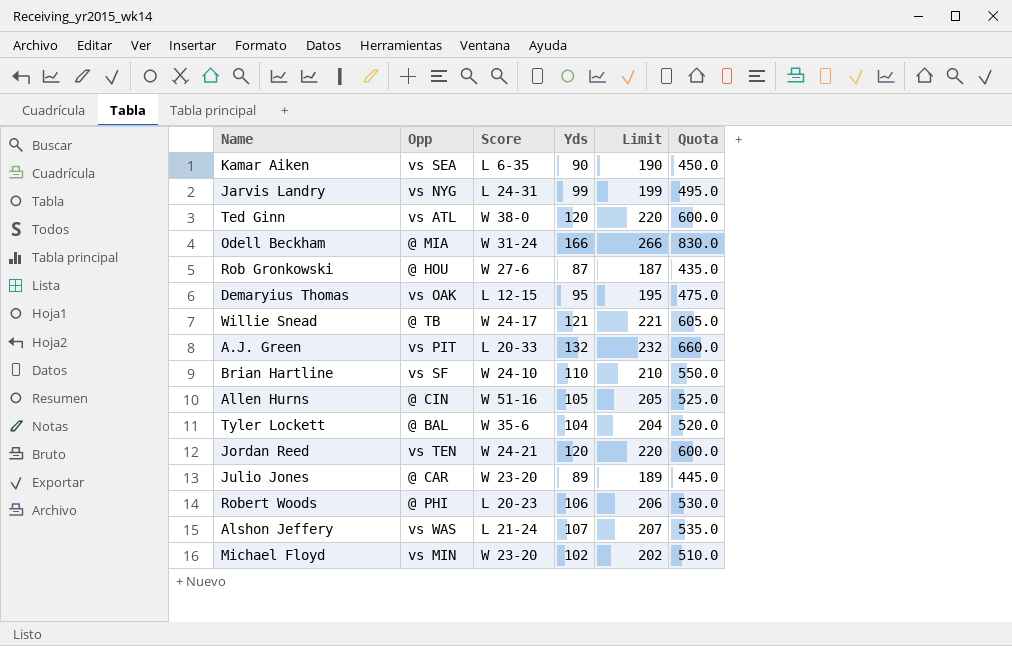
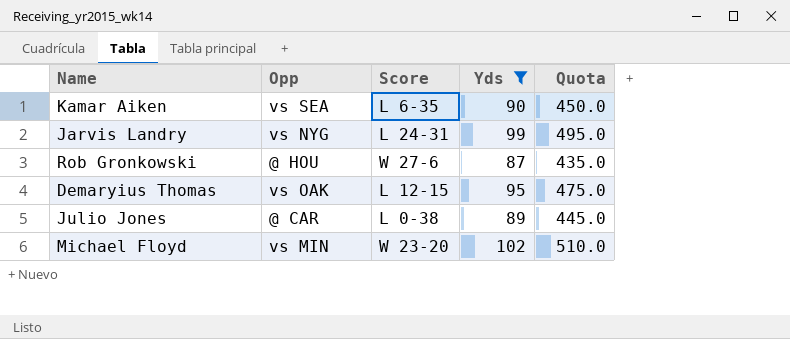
filter: none -> Yds <= 102
column Limit | formula: [Yds] + 100 -> none
Julio Jones | Score: W 23-20 -> L 0-38

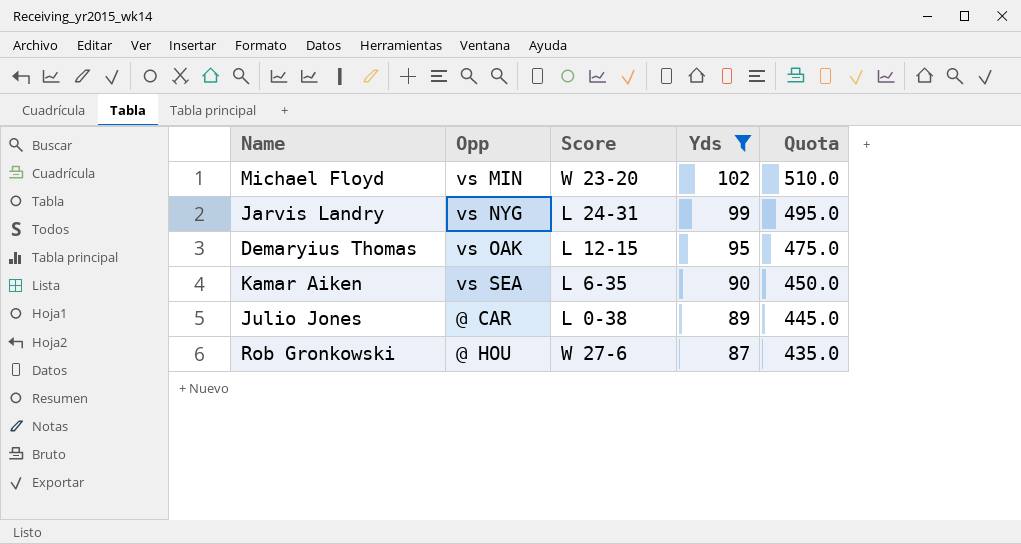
row order: none -> Yds descending

